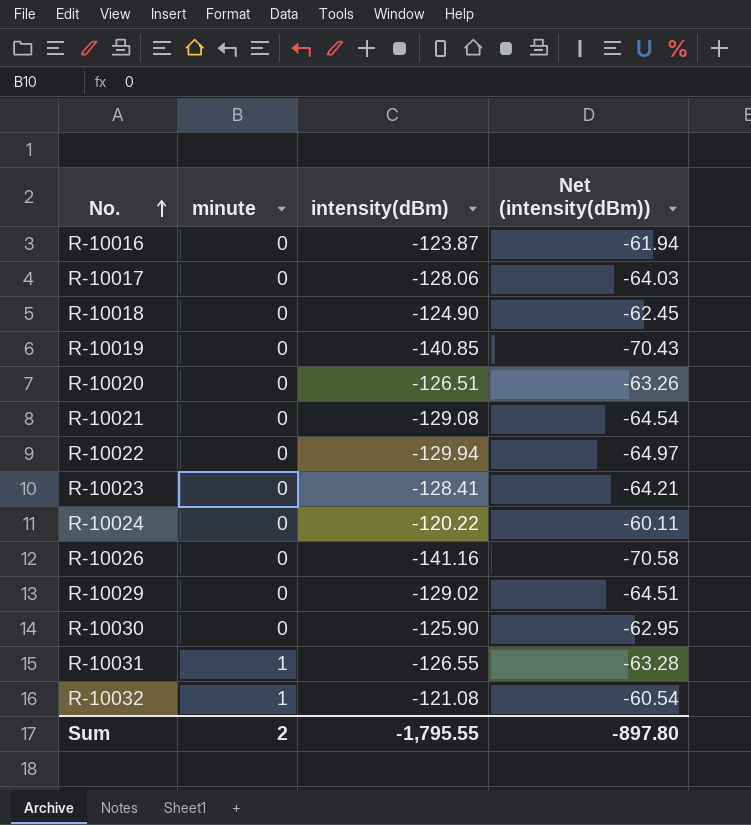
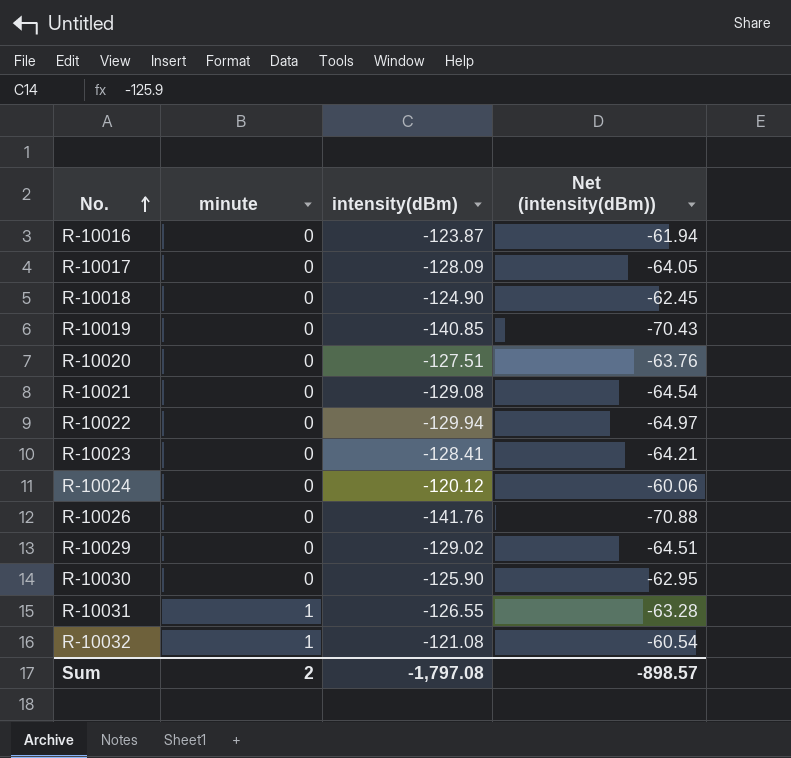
R-10017 | intensity(dBm): -128.06 -> -128.09
R-10017 | Net (intensity(dBm)): -64.03 -> -64.05
R-10020 | intensity(dBm): -126.51 -> -127.51
R-10020 | Net (intensity(dBm)): -63.26 -> -63.76
R-10024 | intensity(dBm): -120.22 -> -120.12
R-10024 | Net (intensity(dBm)): -60.11 -> -60.06
R-10026 | intensity(dBm): -141.16 -> -141.76
R-10026 | Net (intensity(dBm)): -70.58 -> -70.88
Sum | intensity(dBm): -1,795.55 -> -1,797.08
Sum | Net (intensity(dBm)): -897.80 -> -898.57

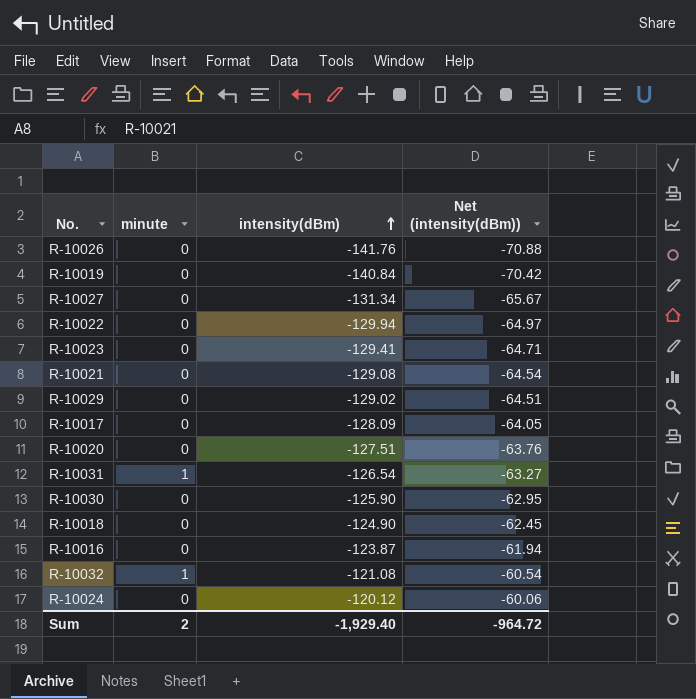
row order: No. ascending -> intensity(dBm) ascending
R-10019 | intensity(dBm): -140.85 -> -140.84
R-10019 | Net (intensity(dBm)): -70.43 -> -70.42
row R-10027: none -> 0 | -131.34 | -65.67
R-10023 | intensity(dBm): -128.41 -> -129.41
R-10023 | Net (intensity(dBm)): -64.21 -> -64.71
R-10031 | intensity(dBm): -126.55 -> -126.54
R-10031 | Net (intensity(dBm)): -63.28 -> -63.27
Sum | intensity(dBm): -1,797.08 -> -1,929.40
Sum | Net (intensity(dBm)): -898.57 -> -964.72

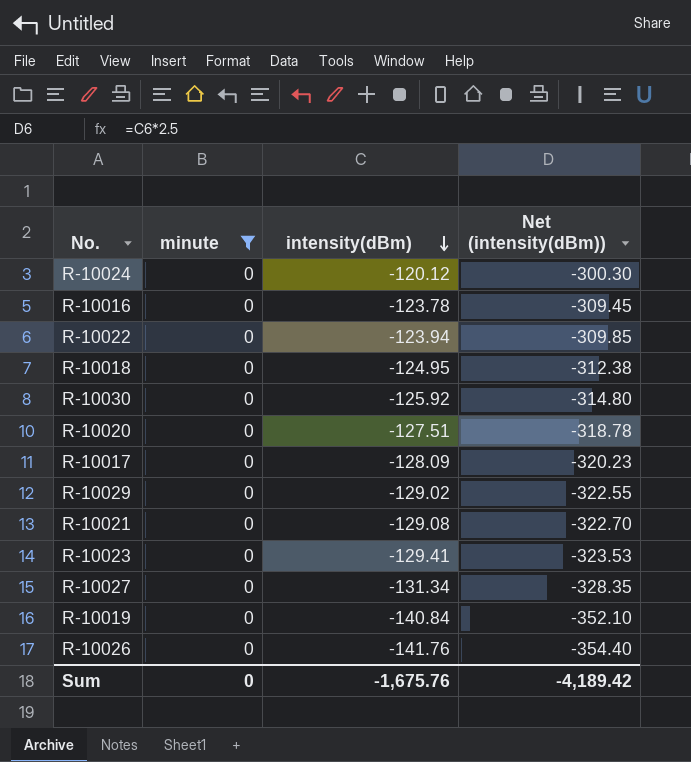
filter: none -> minute = 0
row order: intensity(dBm) ascending -> intensity(dBm) descending
column Net (intensity(dBm)) | formula: [intensity(dBm)] * 0.5 -> [intensity(dBm)] * 2.5
R-10016 | intensity(dBm): -123.87 -> -123.78
R-10022 | intensity(dBm): -129.94 -> -123.94
R-10018 | intensity(dBm): -124.90 -> -124.95
R-10030 | intensity(dBm): -125.90 -> -125.92
Sum | minute: 2 -> 0
Sum | intensity(dBm): -1,929.40 -> -1,675.76
Sum | Net (intensity(dBm)): -964.72 -> -4,189.42

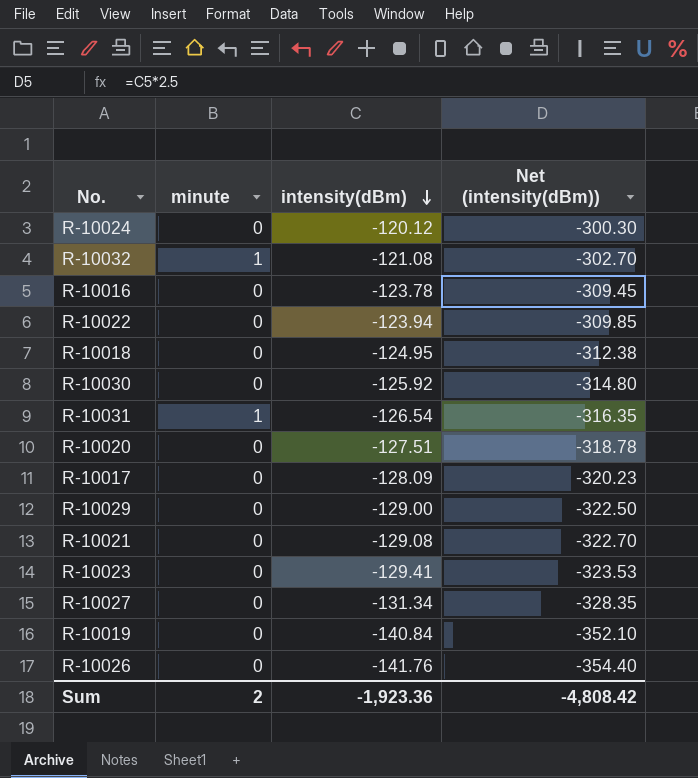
filter: minute = 0 -> none
R-10029 | intensity(dBm): -129.02 -> -129.00
R-10029 | Net (intensity(dBm)): -322.55 -> -322.50
Sum | minute: 0 -> 2
Sum | intensity(dBm): -1,675.76 -> -1,923.36
Sum | Net (intensity(dBm)): -4,189.42 -> -4,808.42

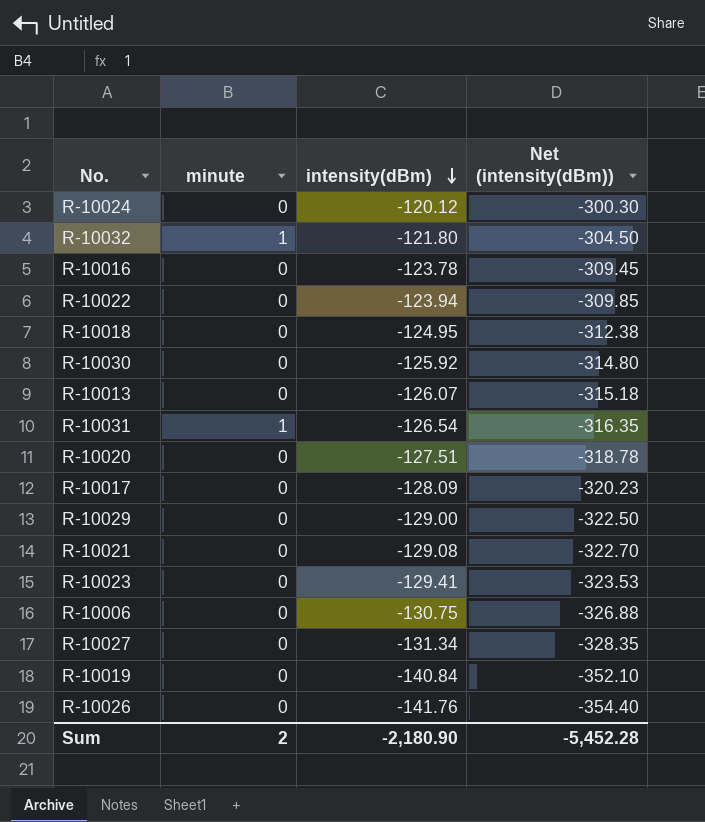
R-10032 | intensity(dBm): -121.08 -> -121.80
R-10032 | Net (intensity(dBm)): -302.70 -> -304.50
row R-10013: none -> 0 | -126.07 | -315.18
row R-10006: none -> 0 | -130.75 | -326.88
Sum | intensity(dBm): -1,923.36 -> -2,180.90
Sum | Net (intensity(dBm)): -4,808.42 -> -5,452.28

